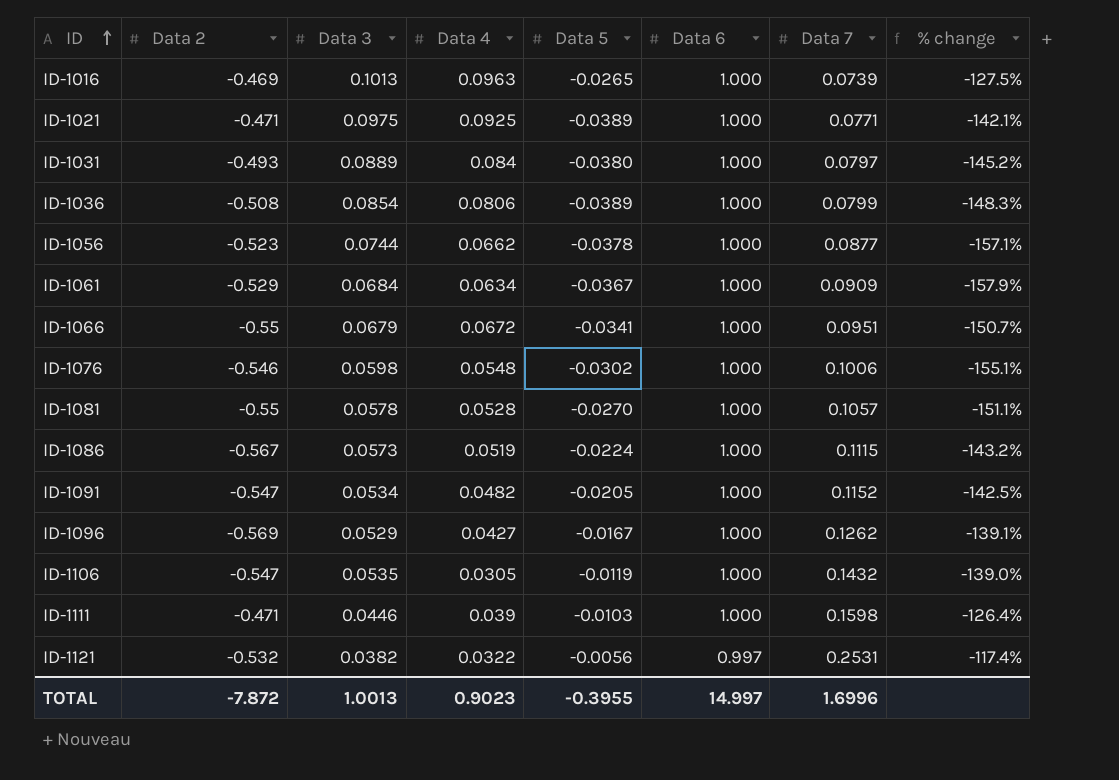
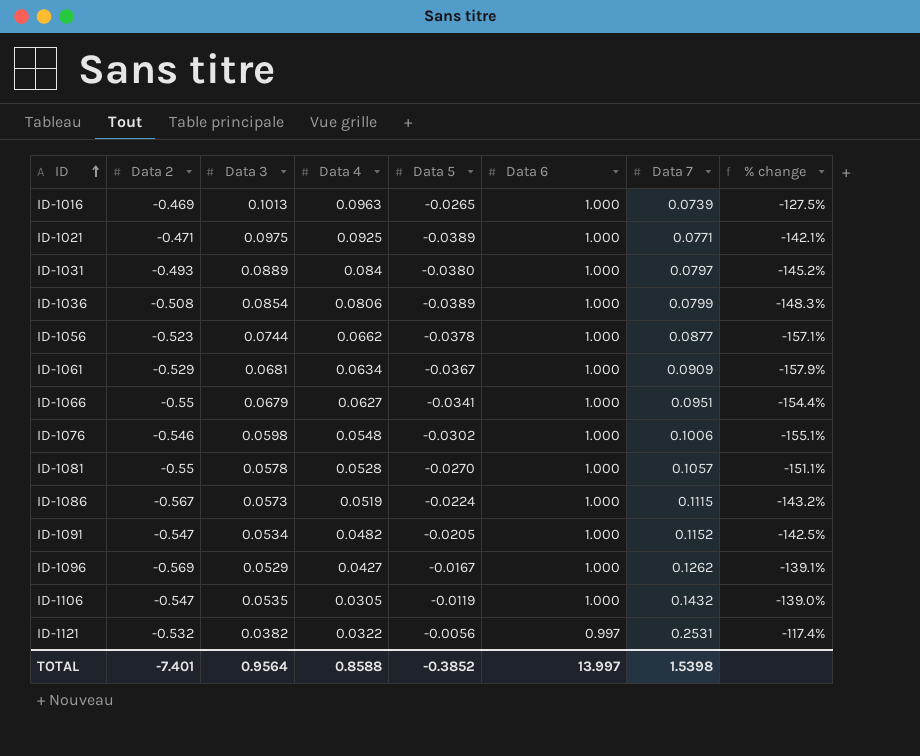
row ID-1111: -0.471 | 0.0446 | 0.039 | -0.0103 | 1.000 | 0.1598 | -126.4% -> none
ID-1061 | Data 3: 0.0684 -> 0.0681
ID-1066 | Data 4: 0.0672 -> 0.0627
ID-1066 | % change: -150.7% -> -154.4%
TOTAL | Data 2: -7.872 -> -7.401
TOTAL | Data 3: 1.0013 -> 0.9564
TOTAL | Data 4: 0.9023 -> 0.8588
TOTAL | Data 5: -0.3955 -> -0.3852
TOTAL | Data 6: 14.997 -> 13.997
TOTAL | Data 7: 1.6996 -> 1.5398

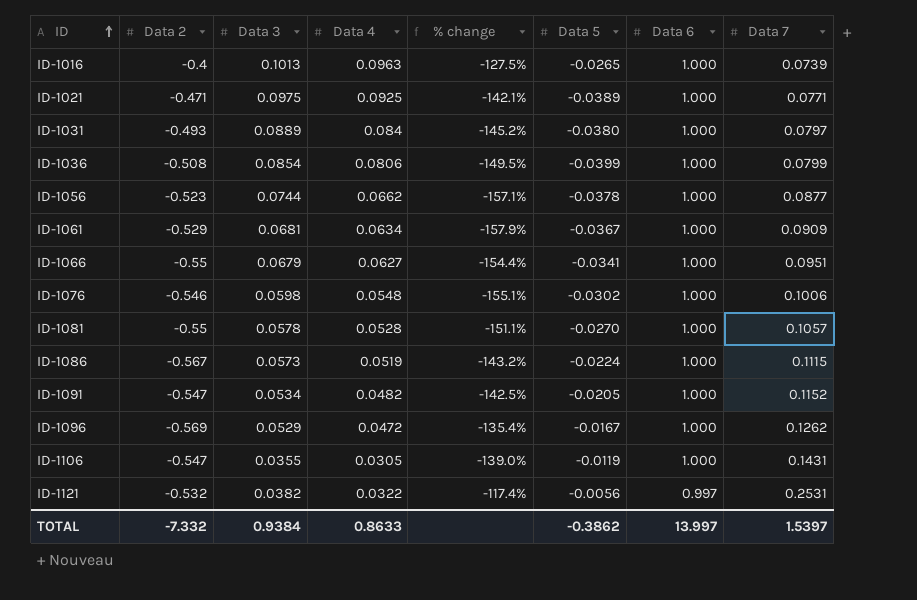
column % change | position: 8 -> 5
ID-1016 | Data 2: -0.469 -> -0.4
ID-1036 | % change: -148.3% -> -149.5%
ID-1036 | Data 5: -0.0389 -> -0.0399
ID-1096 | Data 4: 0.0427 -> 0.0472
ID-1096 | % change: -139.1% -> -135.4%
ID-1106 | Data 3: 0.0535 -> 0.0355
ID-1106 | Data 7: 0.1432 -> 0.1431
TOTAL | Data 2: -7.401 -> -7.332
TOTAL | Data 3: 0.9564 -> 0.9384
TOTAL | Data 4: 0.8588 -> 0.8633
TOTAL | Data 5: -0.3852 -> -0.3862
TOTAL | Data 7: 1.5398 -> 1.5397

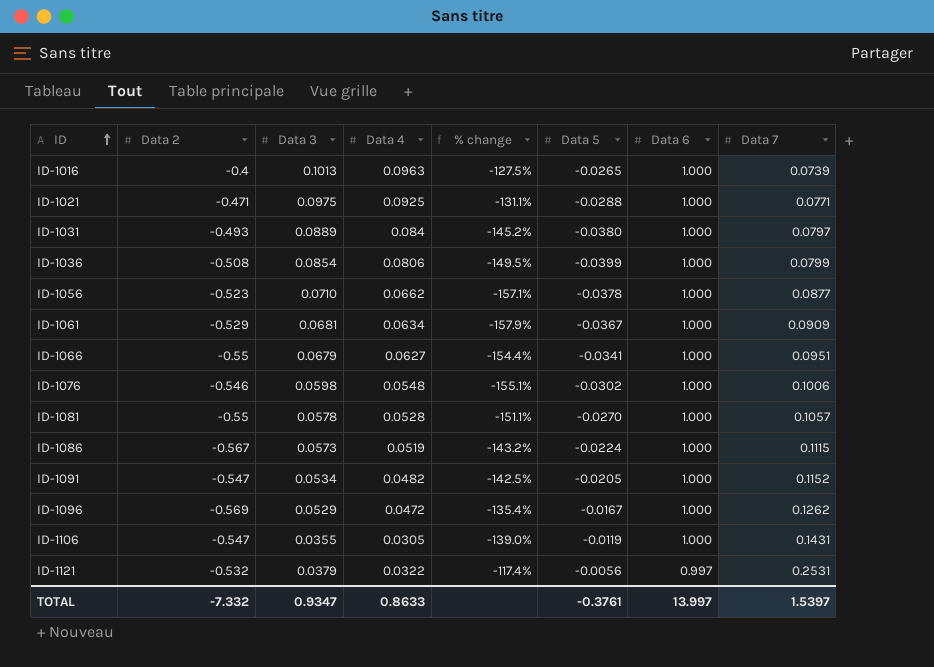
ID-1021 | % change: -142.1% -> -131.1%
ID-1021 | Data 5: -0.0389 -> -0.0288
ID-1056 | Data 3: 0.0744 -> 0.0710
ID-1121 | Data 3: 0.0382 -> 0.0379
TOTAL | Data 3: 0.9384 -> 0.9347
TOTAL | Data 5: -0.3862 -> -0.3761

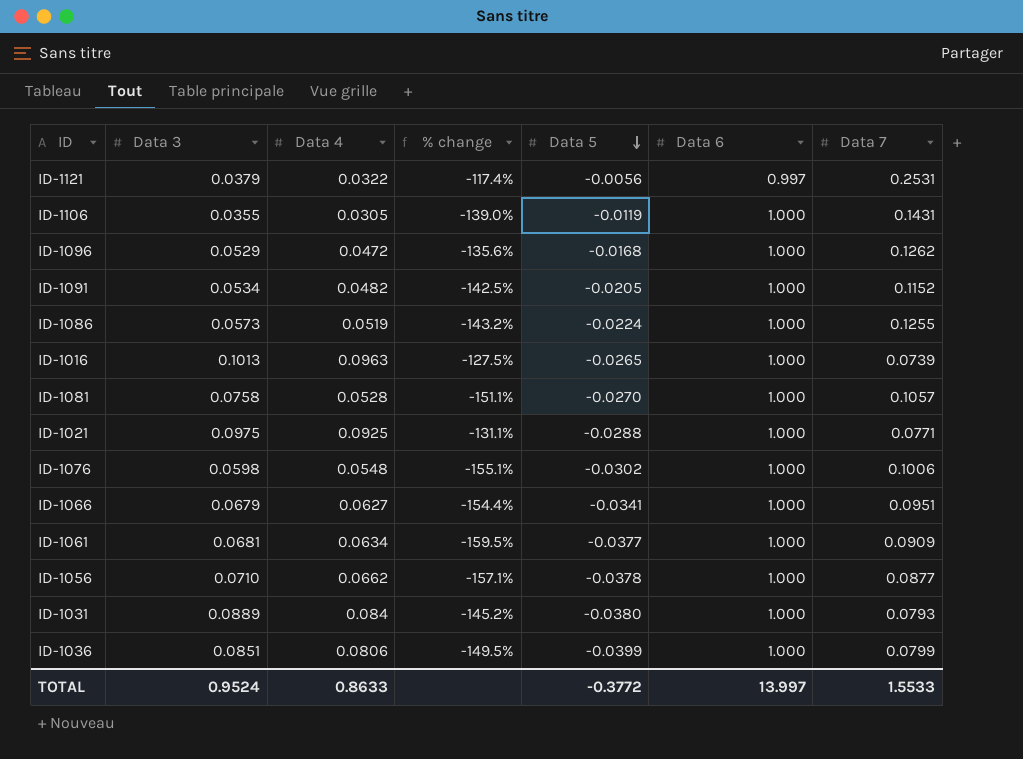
row order: ID ascending -> Data 5 descending
column Data 2 | position: 2 -> none
ID-1096 | % change: -135.4% -> -135.6%
ID-1096 | Data 5: -0.0167 -> -0.0168
ID-1086 | Data 7: 0.1115 -> 0.1255
ID-1081 | Data 3: 0.0578 -> 0.0758
ID-1061 | % change: -157.9% -> -159.5%
ID-1061 | Data 5: -0.0367 -> -0.0377
ID-1031 | Data 7: 0.0797 -> 0.0793
ID-1036 | Data 3: 0.0854 -> 0.0851
TOTAL | Data 3: 0.9347 -> 0.9524
TOTAL | Data 5: -0.3761 -> -0.3772
TOTAL | Data 7: 1.5397 -> 1.5533

